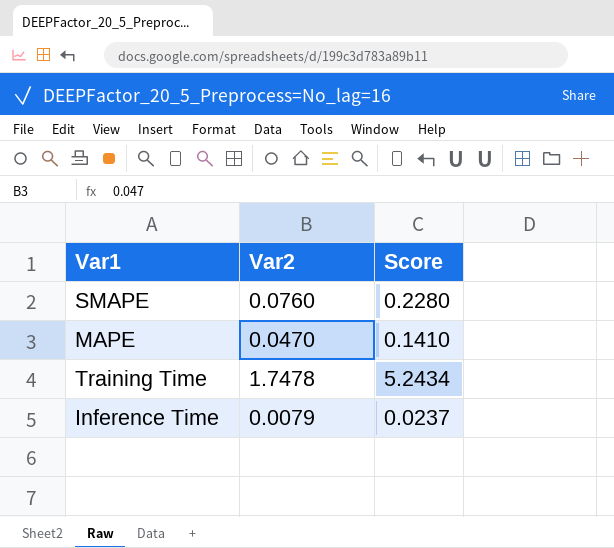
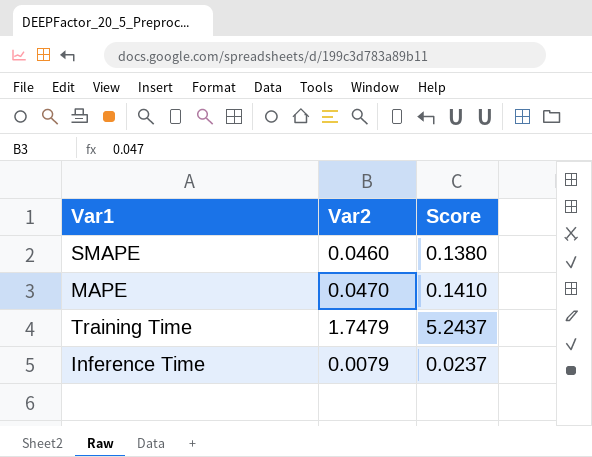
SMAPE | Var2: 0.0760 -> 0.0460
SMAPE | Score: 0.2280 -> 0.1380
Training Time | Var2: 1.7478 -> 1.7479
Training Time | Score: 5.2434 -> 5.2437

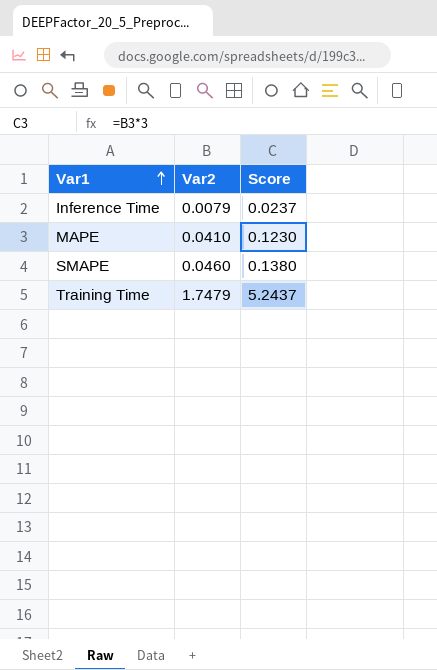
row order: none -> Var1 ascending
MAPE | Var2: 0.0470 -> 0.0410
MAPE | Score: 0.1410 -> 0.1230

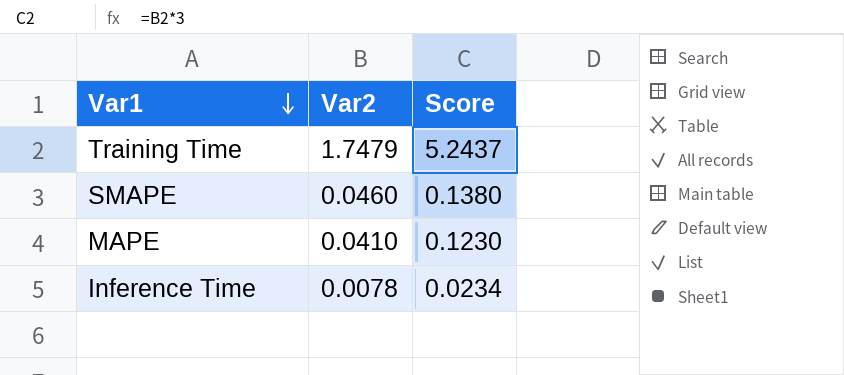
row order: Var1 ascending -> Var1 descending
Inference Time | Var2: 0.0079 -> 0.0078
Inference Time | Score: 0.0237 -> 0.0234

